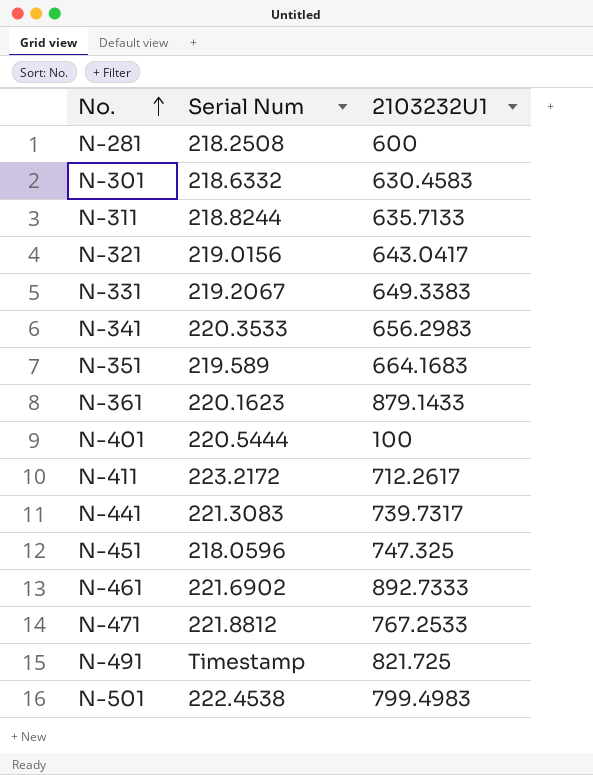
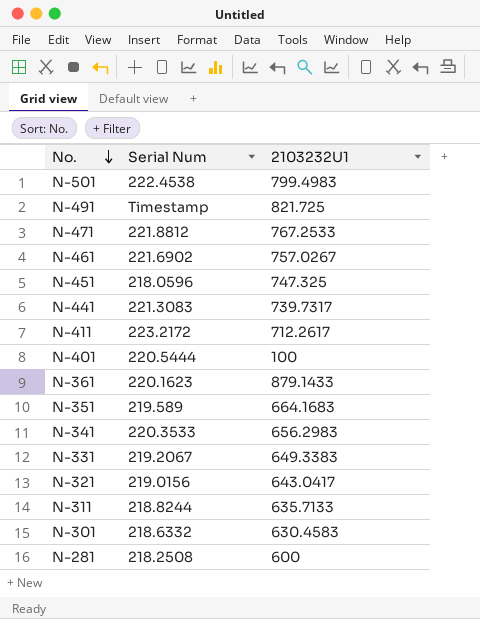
row order: No. ascending -> No. descending
N-461 | 2103232U1: 892.7333 -> 757.0267

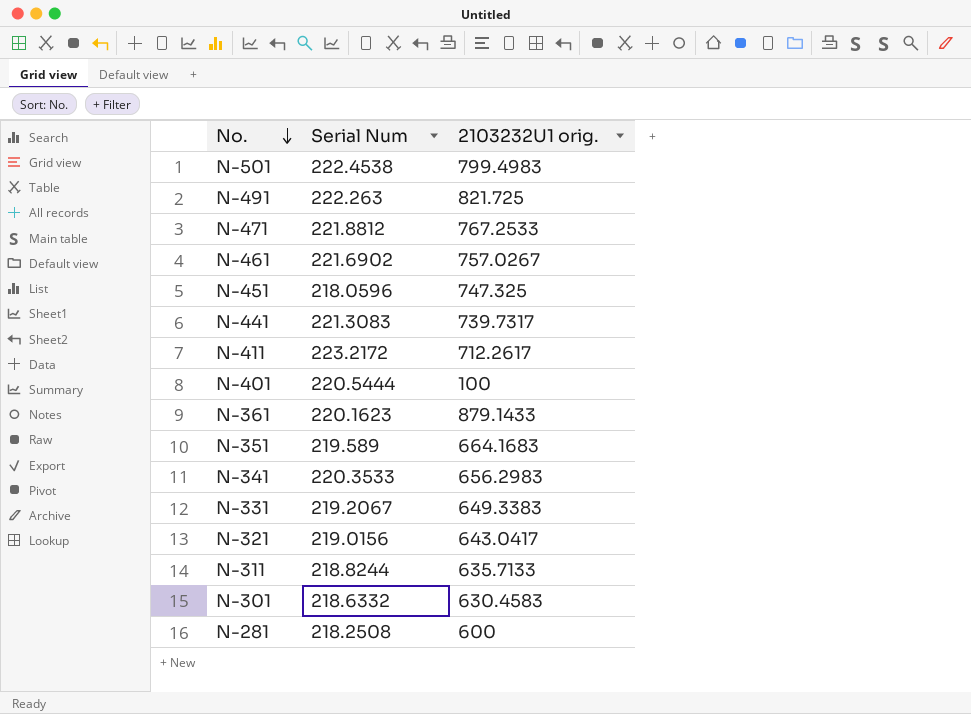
column name: 2103232U1 -> 2103232U1 orig.
N-491 | Serial Num: Timestamp -> 222.263

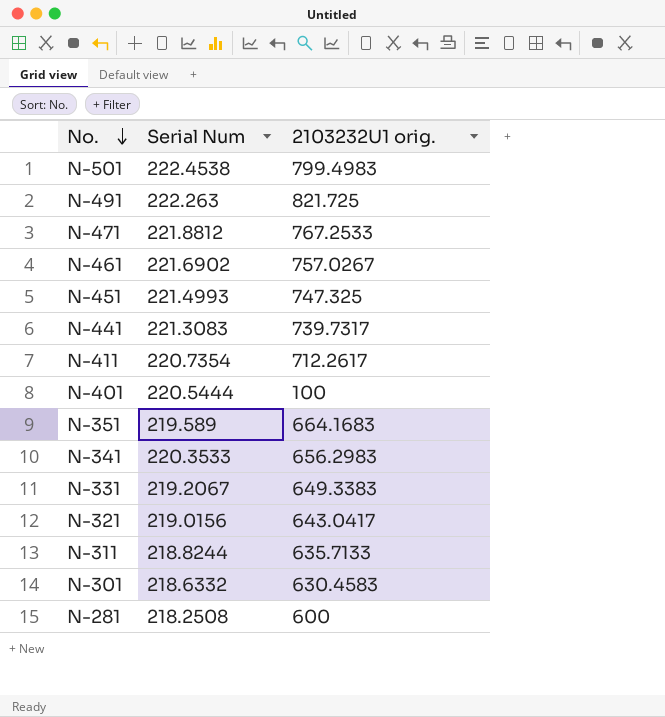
row N-361: 220.1623 | 879.1433 -> none
N-451 | Serial Num: 218.0596 -> 221.4993
N-411 | Serial Num: 223.2172 -> 220.7354

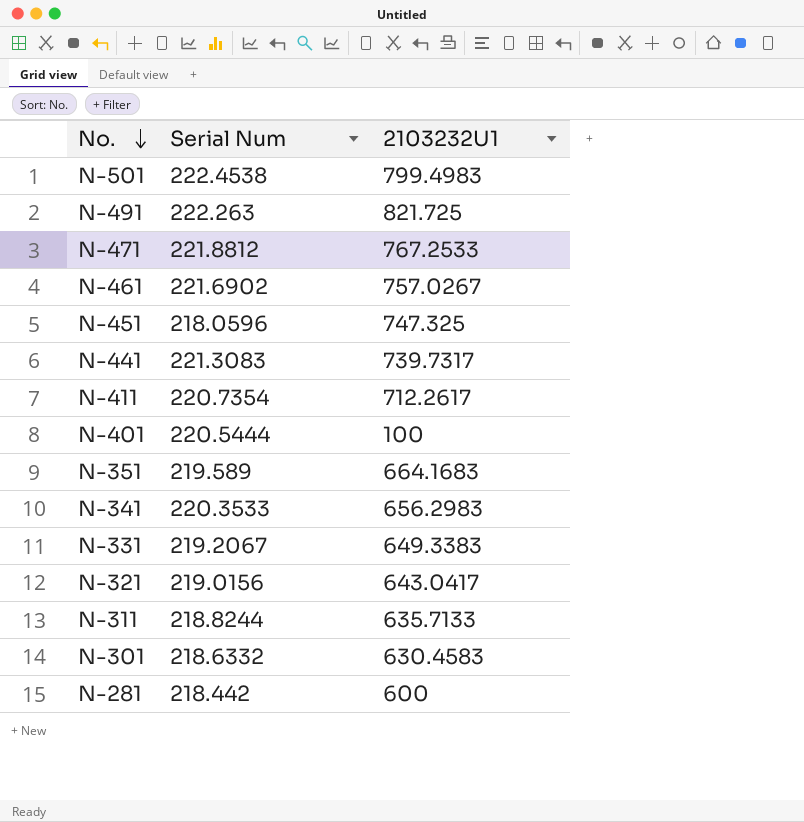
column name: 2103232U1 orig. -> 2103232U1
N-451 | Serial Num: 221.4993 -> 218.0596
N-281 | Serial Num: 218.2508 -> 218.442

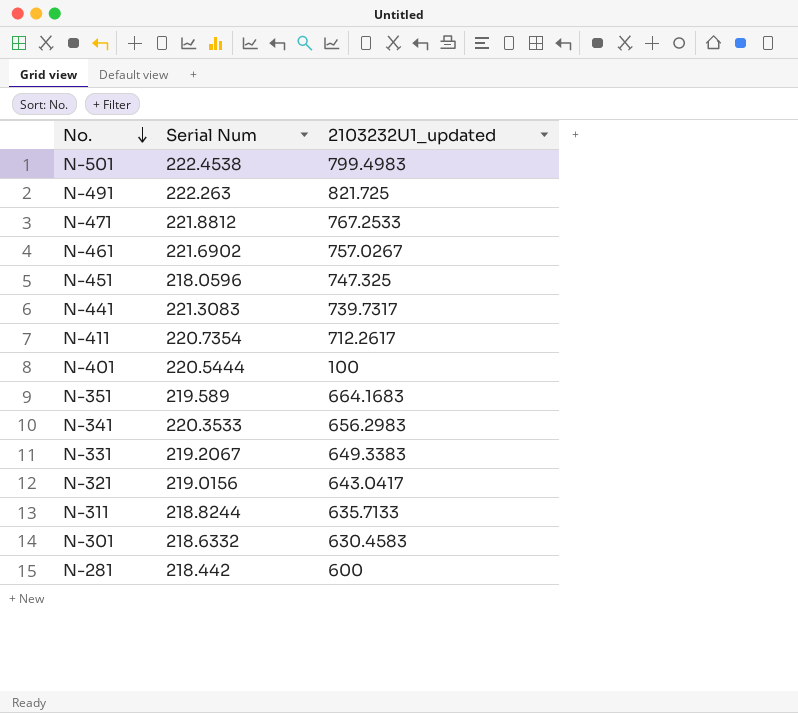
column name: 2103232U1 -> 2103232U1_updated

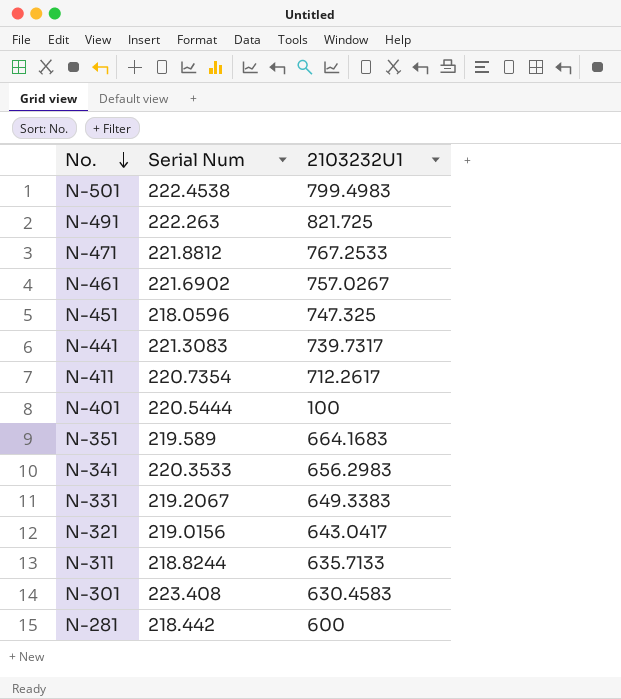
column name: 2103232U1_updated -> 2103232U1
N-301 | Serial Num: 218.6332 -> 223.408

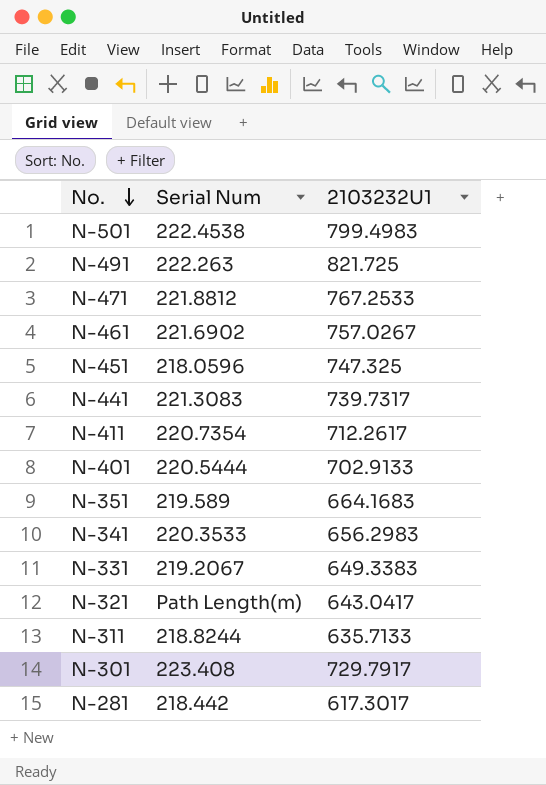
N-401 | 2103232U1: 100 -> 702.9133
N-321 | Serial Num: 219.0156 -> Path Length(m)
N-301 | 2103232U1: 630.4583 -> 729.7917
N-281 | 2103232U1: 600 -> 617.3017

